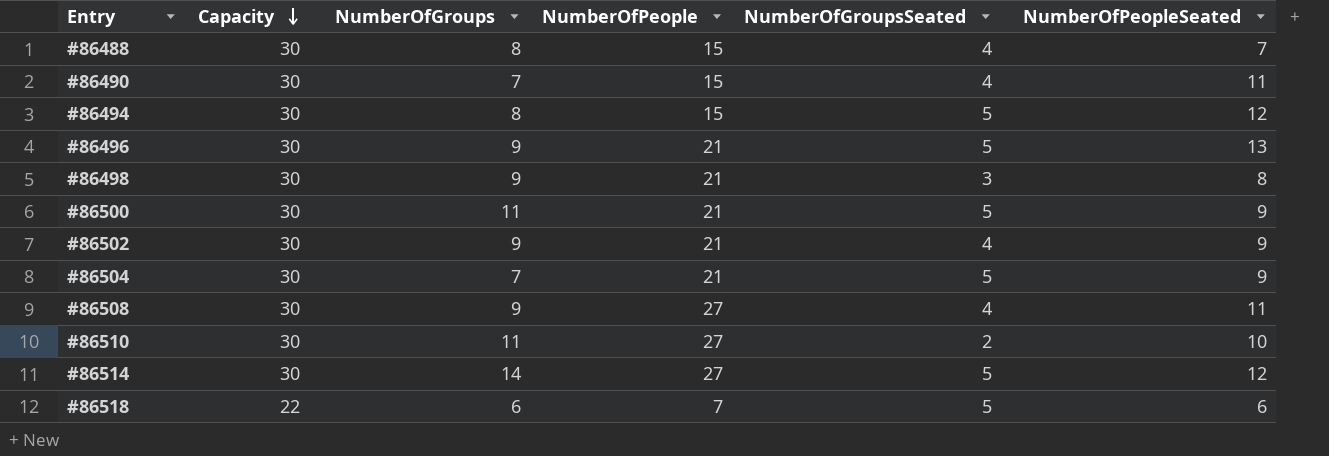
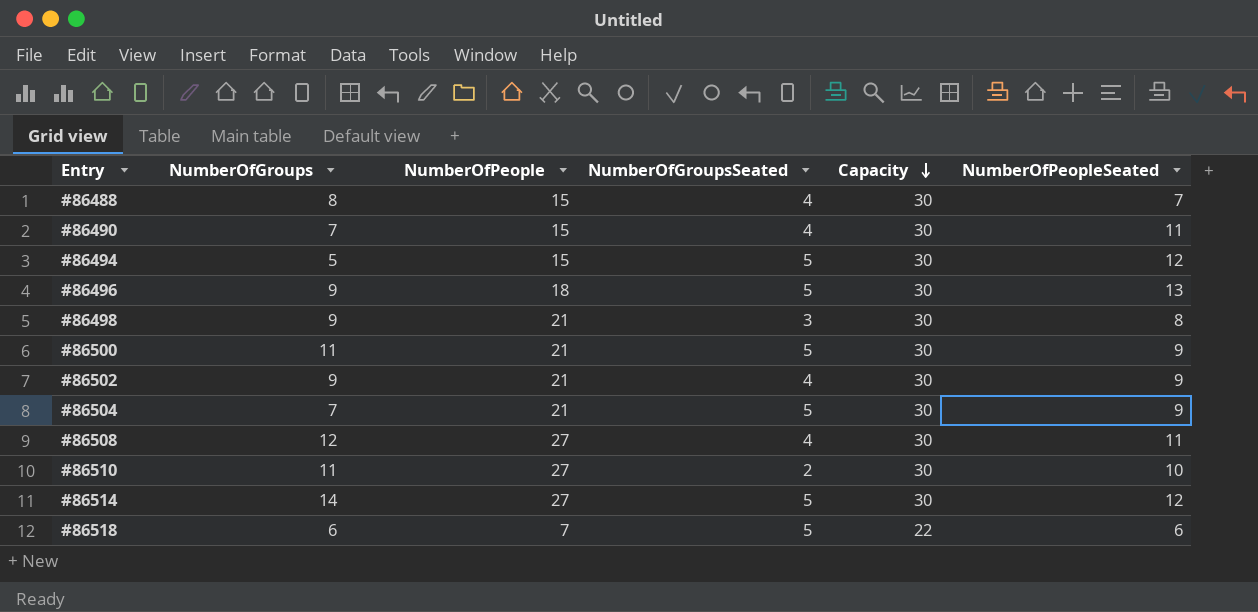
column Capacity | position: 2 -> 5
#86494 | NumberOfGroups: 8 -> 5
#86496 | NumberOfPeople: 21 -> 18
#86508 | NumberOfGroups: 9 -> 12

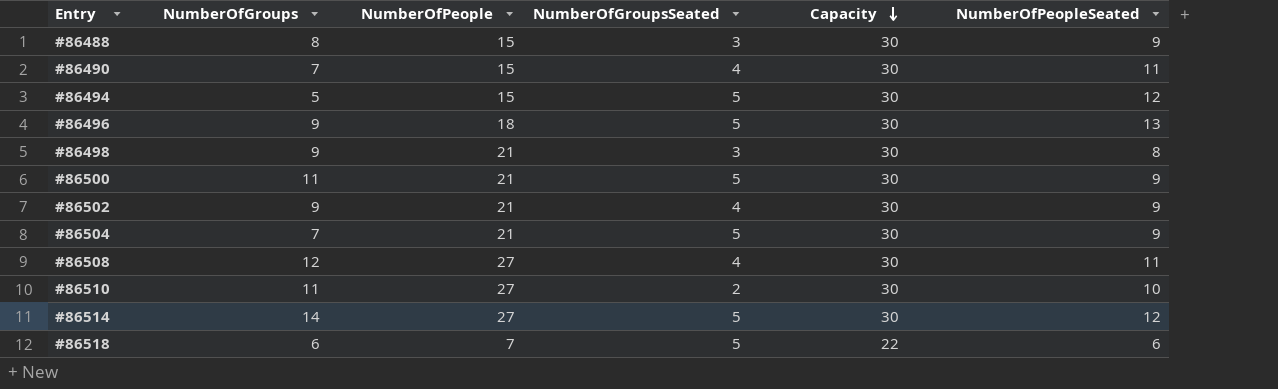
#86488 | NumberOfGroupsSeated: 4 -> 3
#86488 | NumberOfPeopleSeated: 7 -> 9

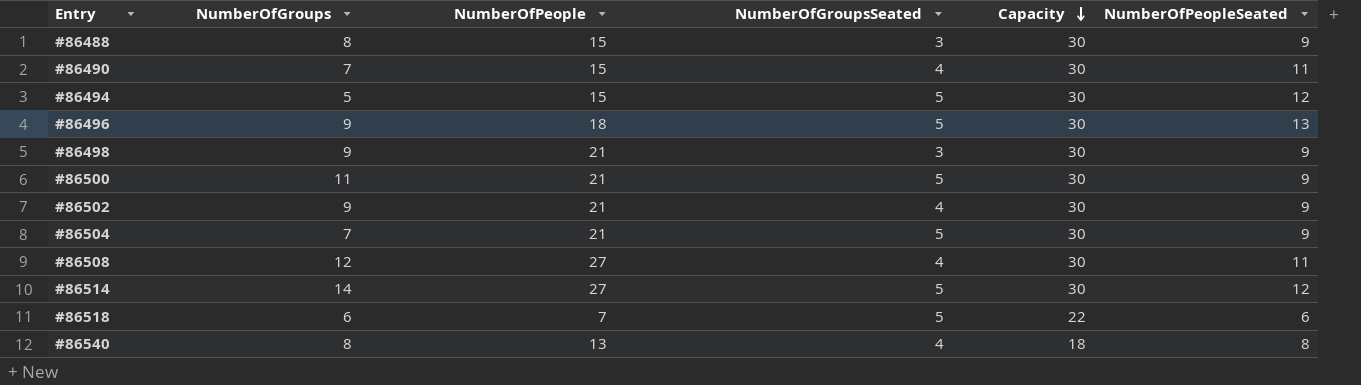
row #86510: 11 | 27 | 2 | 30 | 10 -> none
#86498 | NumberOfPeopleSeated: 8 -> 9
row #86540: none -> 8 | 13 | 4 | 18 | 8

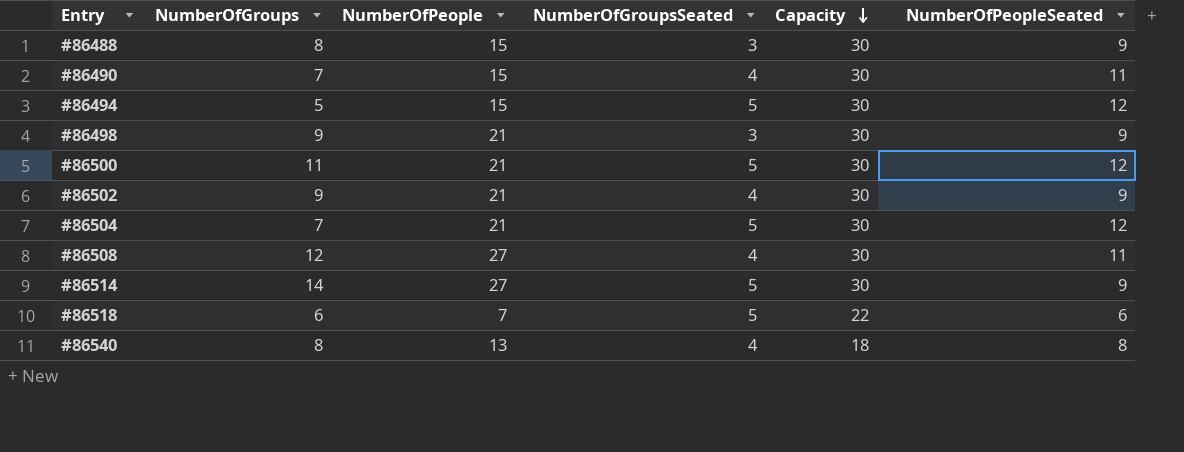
row #86496: 9 | 18 | 5 | 30 | 13 -> none
#86500 | NumberOfPeopleSeated: 9 -> 12
#86504 | NumberOfPeopleSeated: 9 -> 12
#86514 | NumberOfPeopleSeated: 12 -> 9

